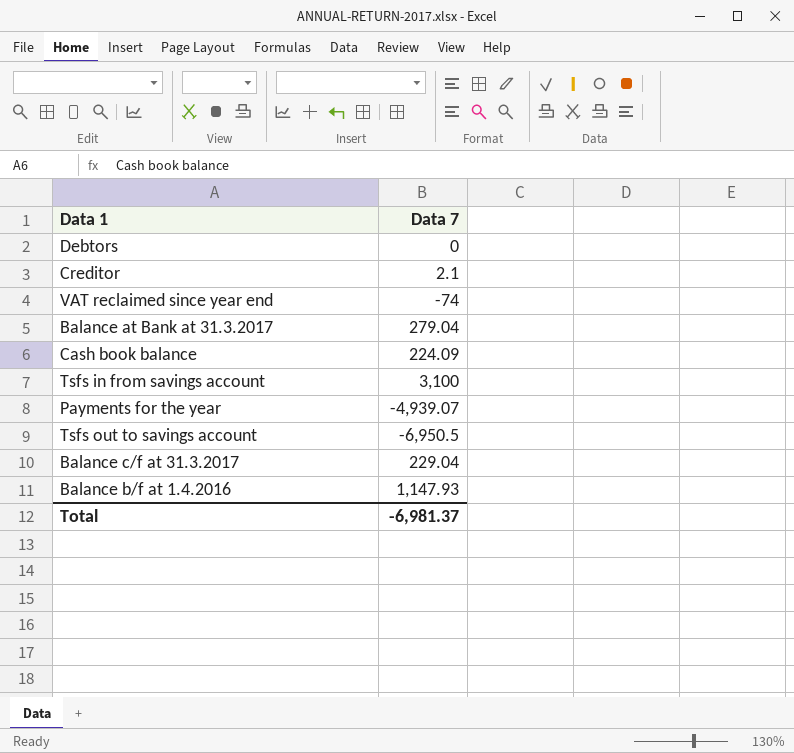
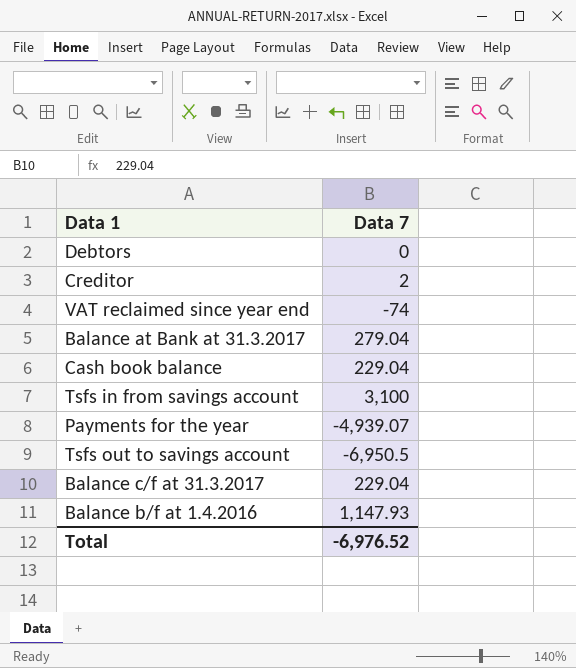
Creditor | Data 7: 2.1 -> 2
Cash book balance | Data 7: 224.09 -> 229.04
Total | Data 7: -6,981.37 -> -6,976.52

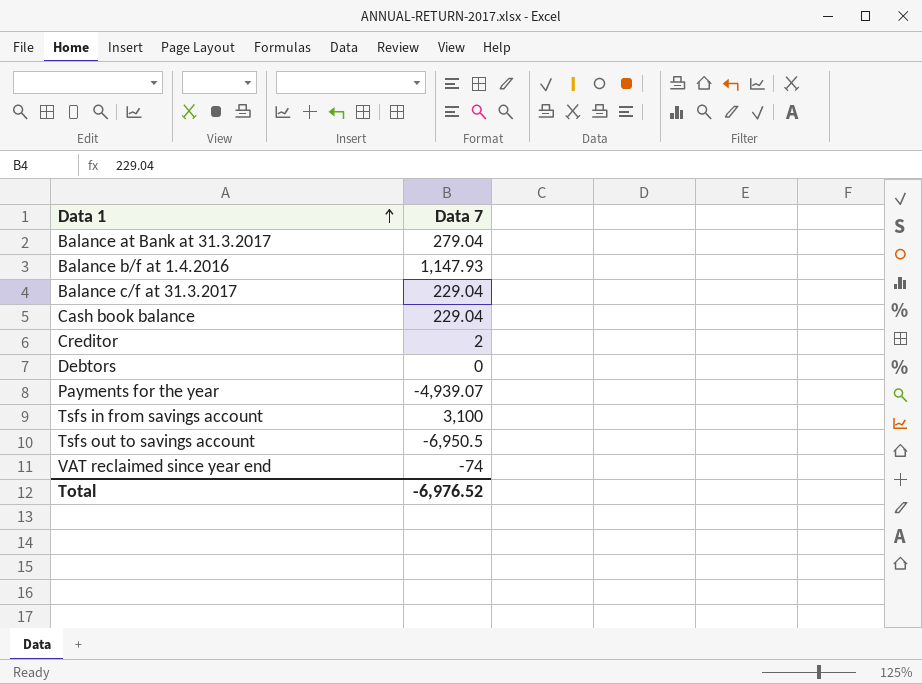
row order: none -> Data 1 ascending

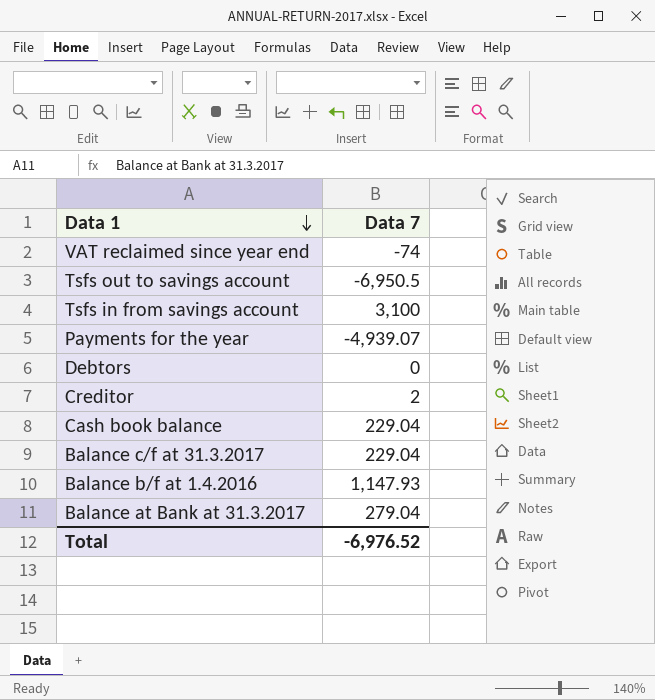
row order: Data 1 ascending -> Data 1 descending

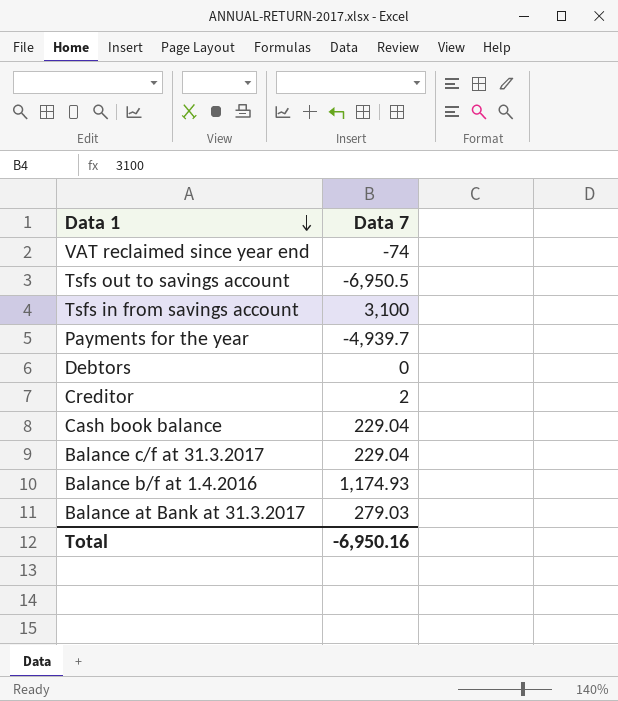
Payments for the year | Data 7: -4,939.07 -> -4,939.7
Balance b/f at 1.4.2016 | Data 7: 1,147.93 -> 1,174.93
Balance at Bank at 31.3.2017 | Data 7: 279.04 -> 279.03
Total | Data 7: -6,976.52 -> -6,950.16

